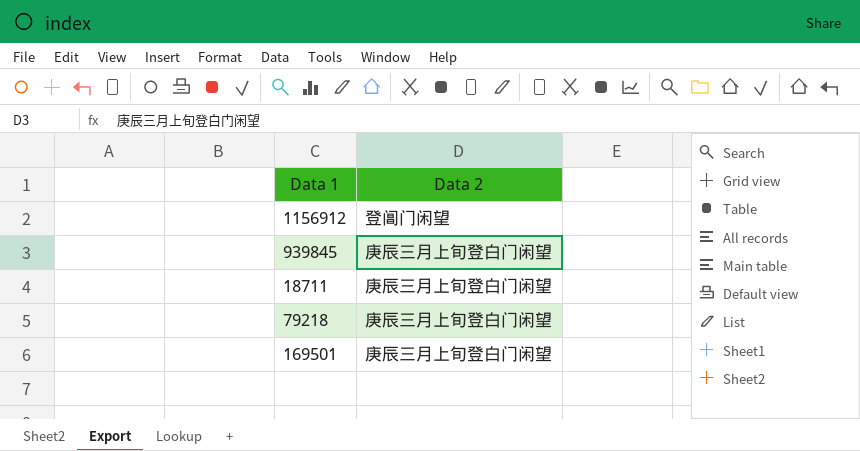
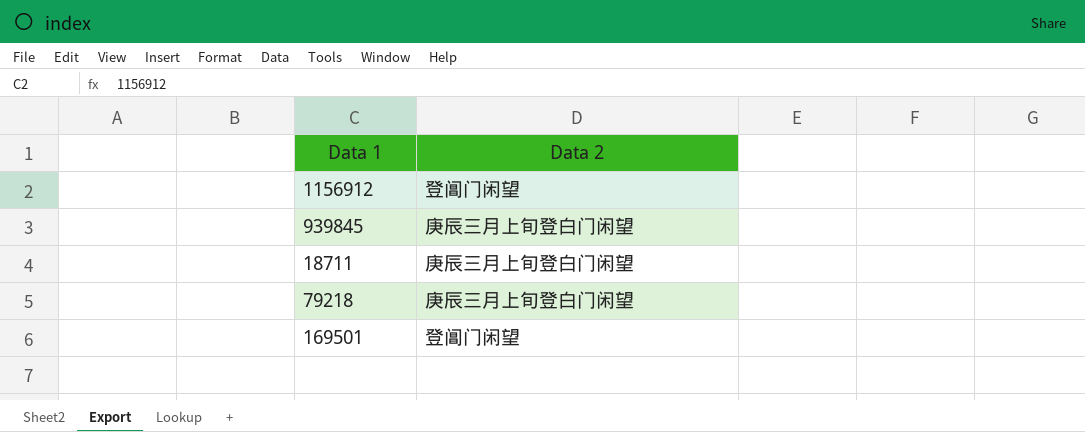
169501 | Data 2: 庚辰三月上旬登白门闲望 -> 登阊门闲望

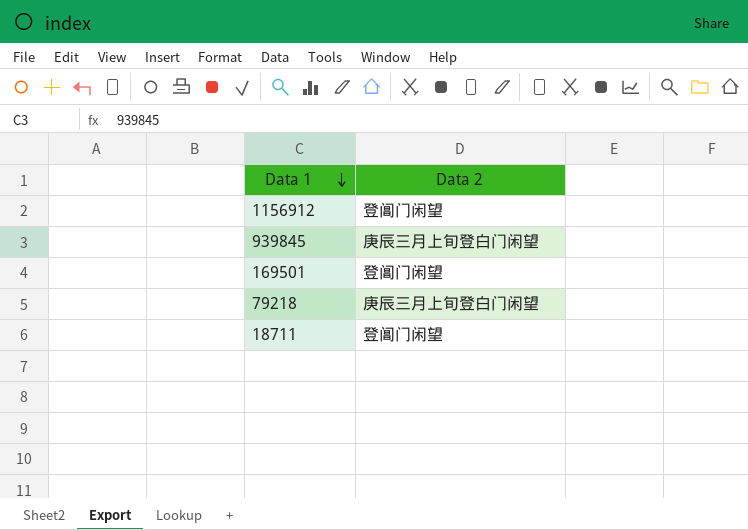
row order: none -> Data 1 descending
18711 | Data 2: 庚辰三月上旬登白门闲望 -> 登阊门闲望

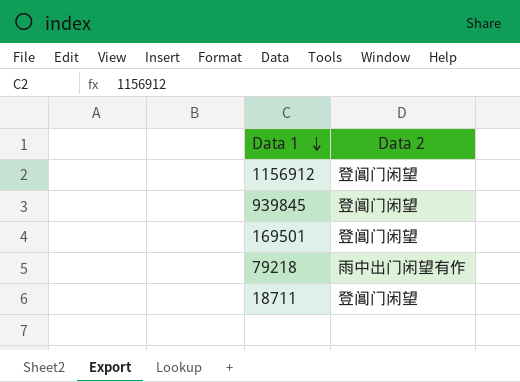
939845 | Data 2: 庚辰三月上旬登白门闲望 -> 登阊门闲望
79218 | Data 2: 庚辰三月上旬登白门闲望 -> 雨中出门闲望有作

